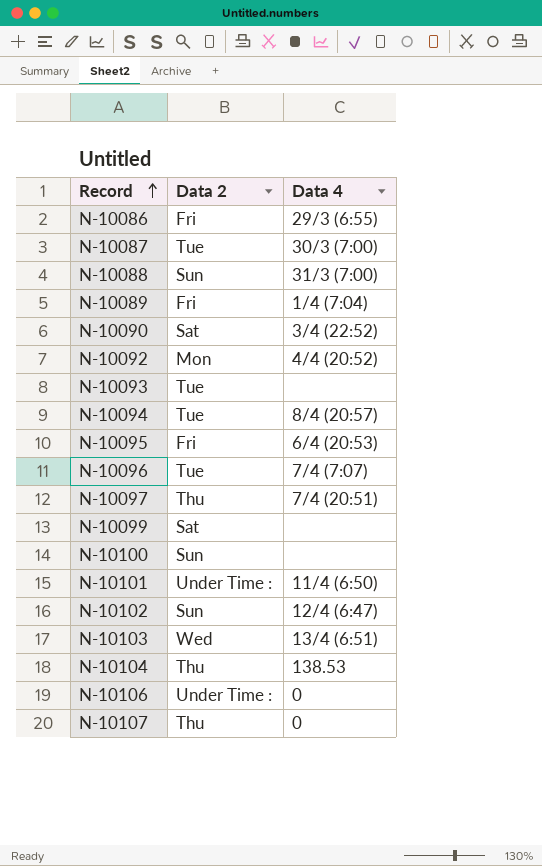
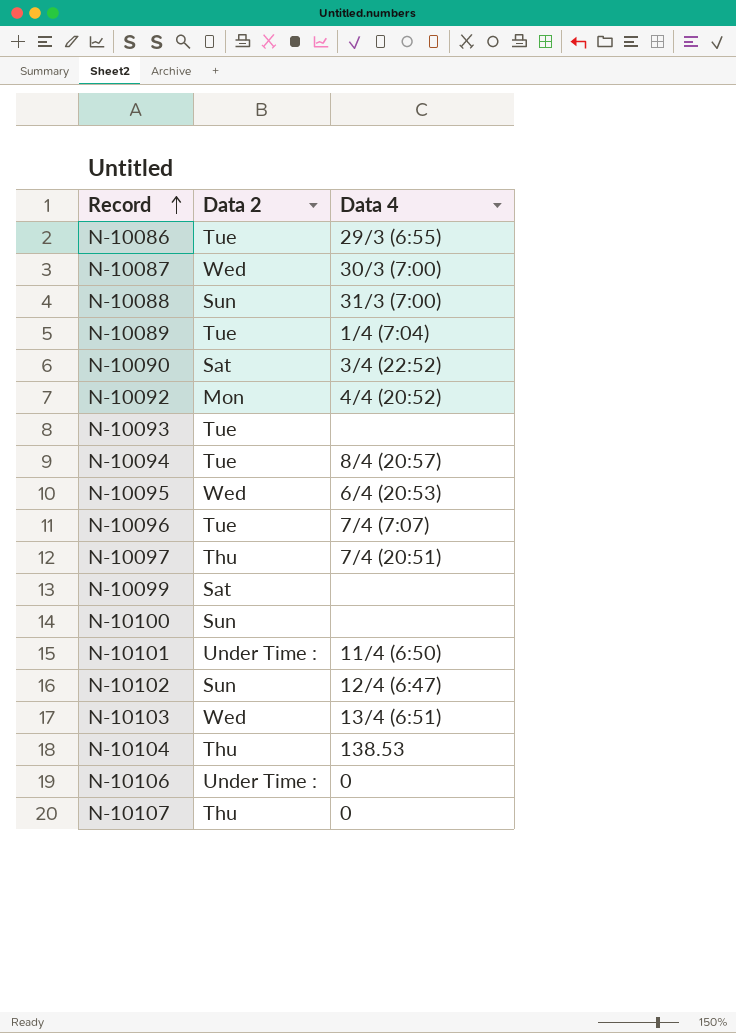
N-10086 | Data 2: Fri -> Tue
N-10087 | Data 2: Tue -> Wed
N-10089 | Data 2: Fri -> Tue
N-10095 | Data 2: Fri -> Wed

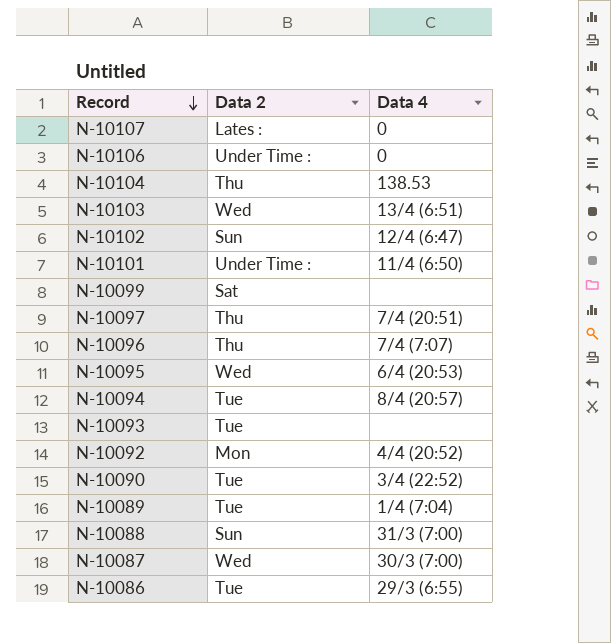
row order: Record ascending -> Record descending
row N-10100: Sun | none -> none
N-10107 | Data 2: Thu -> Lates :
N-10096 | Data 2: Tue -> Thu
N-10090 | Data 2: Sat -> Tue

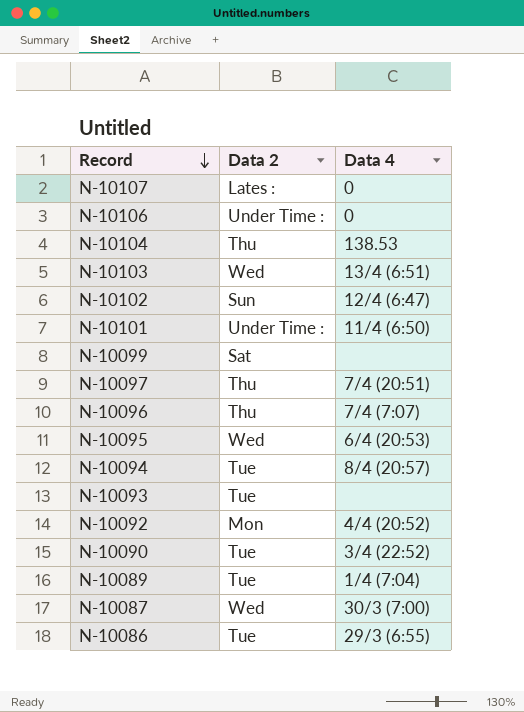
row N-10088: Sun | 31/3 (7:00) -> none

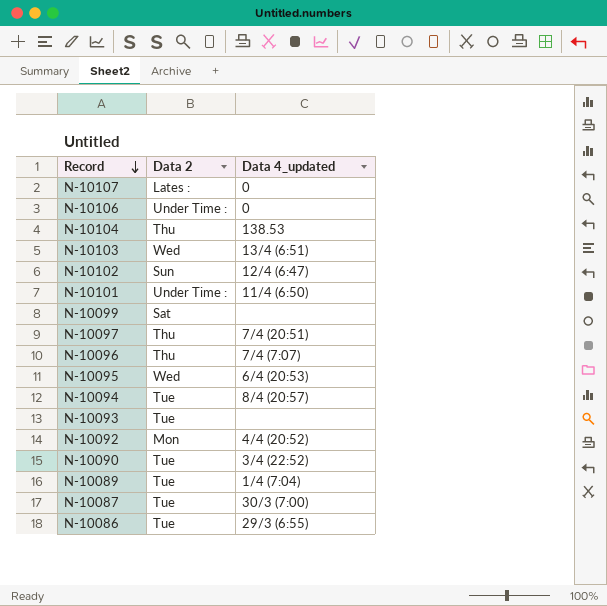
column name: Data 4 -> Data 4_updated
N-10087 | Data 2: Wed -> Tue

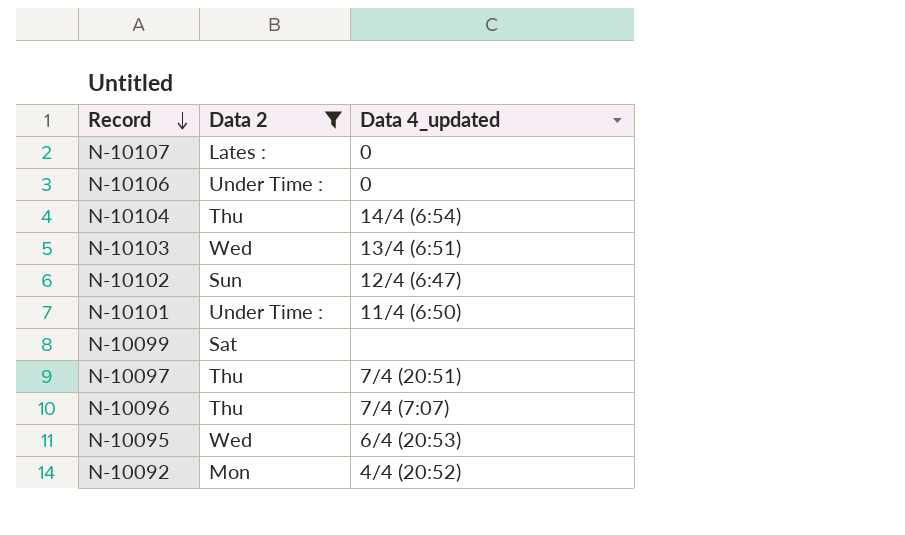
filter: none -> Data 2 != Tue
N-10104 | Data 4_updated: 138.53 -> 14/4 (6:54)

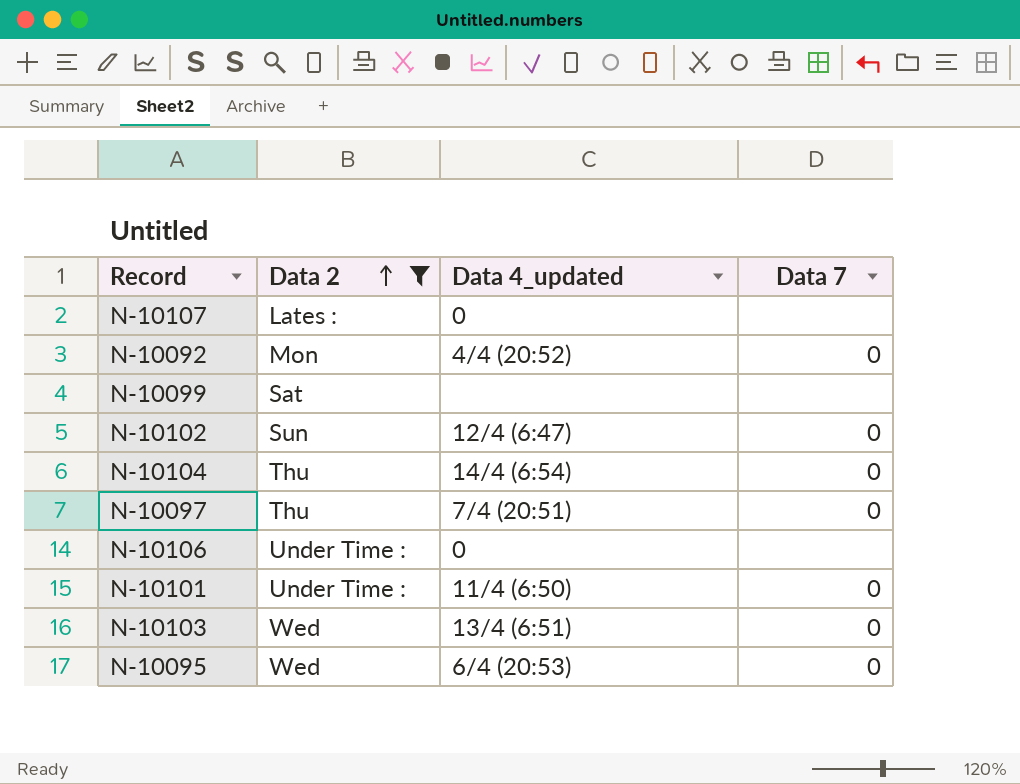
row order: Record descending -> Data 2 ascending
column Data 7 | position: none -> 4
row N-10096: Thu | 7/4 (7:07) -> none

